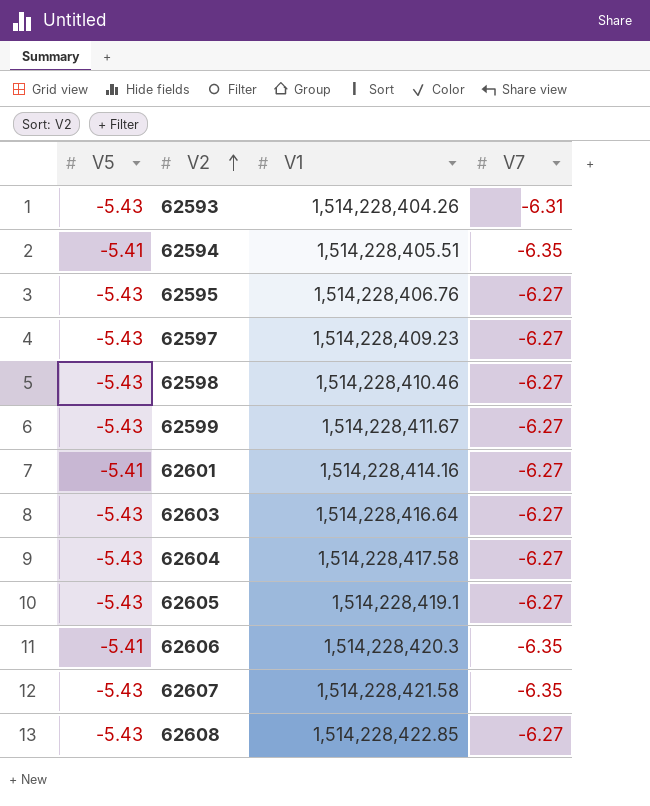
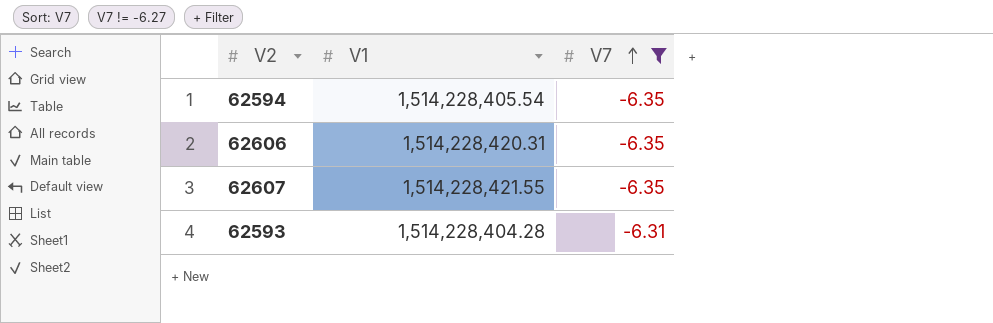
filter: none -> V7 != -6.27
row order: V2 ascending -> V7 ascending
column V5 | position: 1 -> none
62594 | V1: 1,514,228,405.51 -> 1,514,228,405.54
62606 | V1: 1,514,228,420.3 -> 1,514,228,420.31
62607 | V1: 1,514,228,421.58 -> 1,514,228,421.55
62593 | V1: 1,514,228,404.26 -> 1,514,228,404.28

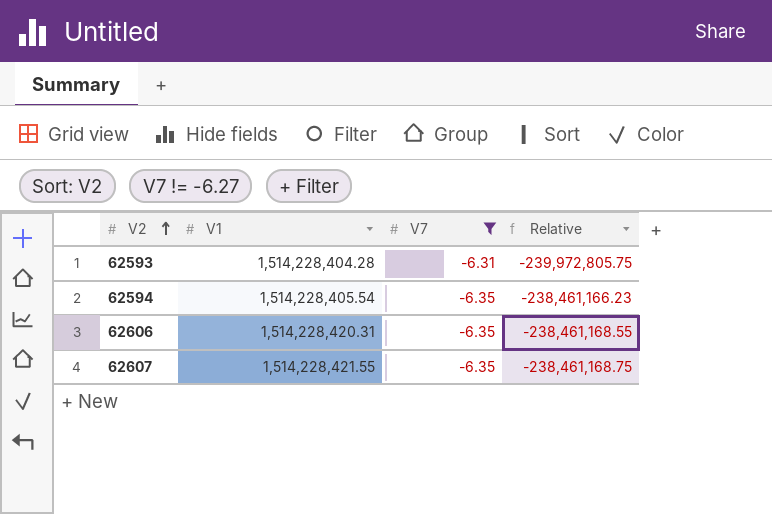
row order: V7 ascending -> V2 ascending
column Relative | formula: none -> [V1] / [V7]

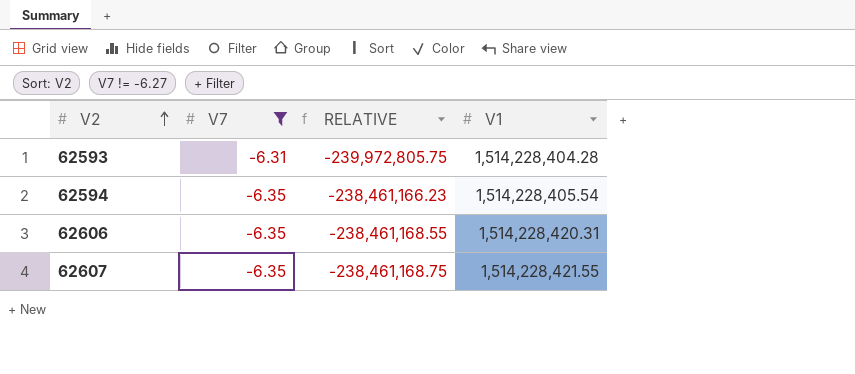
column name: Relative -> RELATIVE
column V1 | position: 2 -> 4

